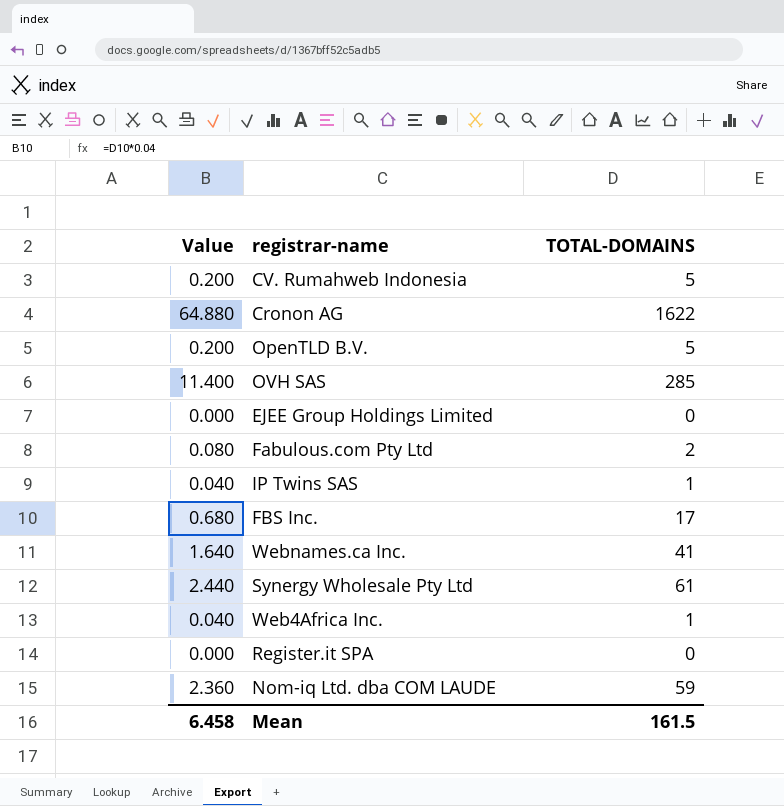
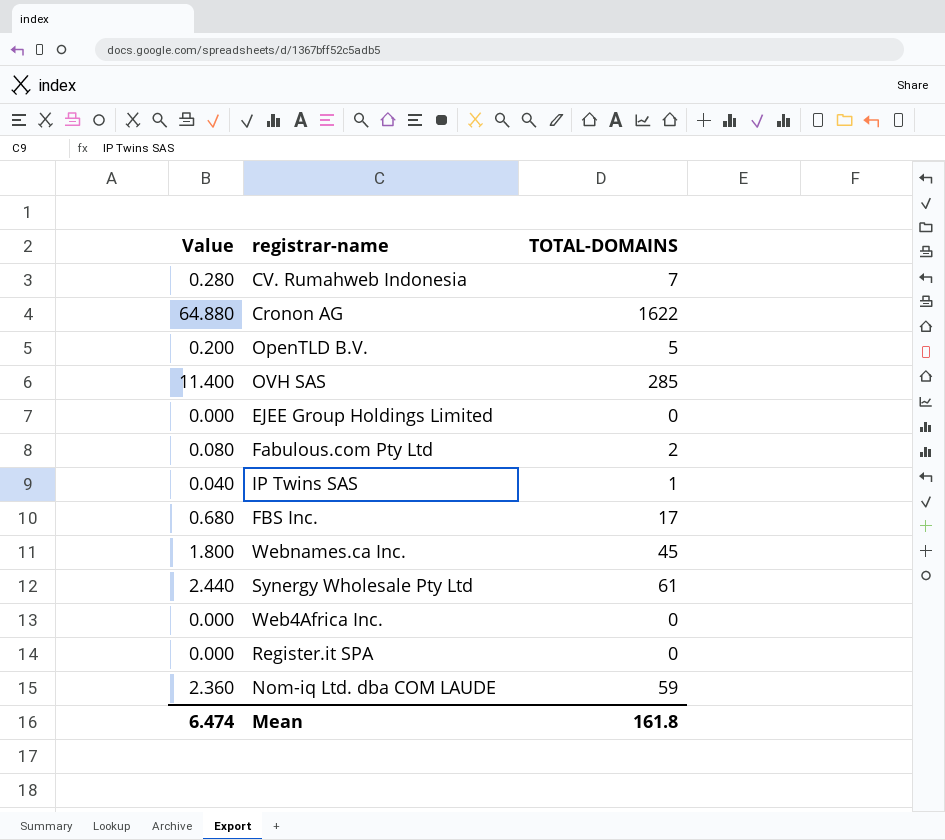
CV. Rumahweb Indonesia | Value: 0.200 -> 0.280
CV. Rumahweb Indonesia | TOTAL-DOMAINS: 5 -> 7
Webnames.ca Inc. | Value: 1.640 -> 1.800
Webnames.ca Inc. | TOTAL-DOMAINS: 41 -> 45
Web4Africa Inc. | Value: 0.040 -> 0.000
Web4Africa Inc. | TOTAL-DOMAINS: 1 -> 0
Mean | Value: 6.458 -> 6.474
Mean | TOTAL-DOMAINS: 161.5 -> 161.8

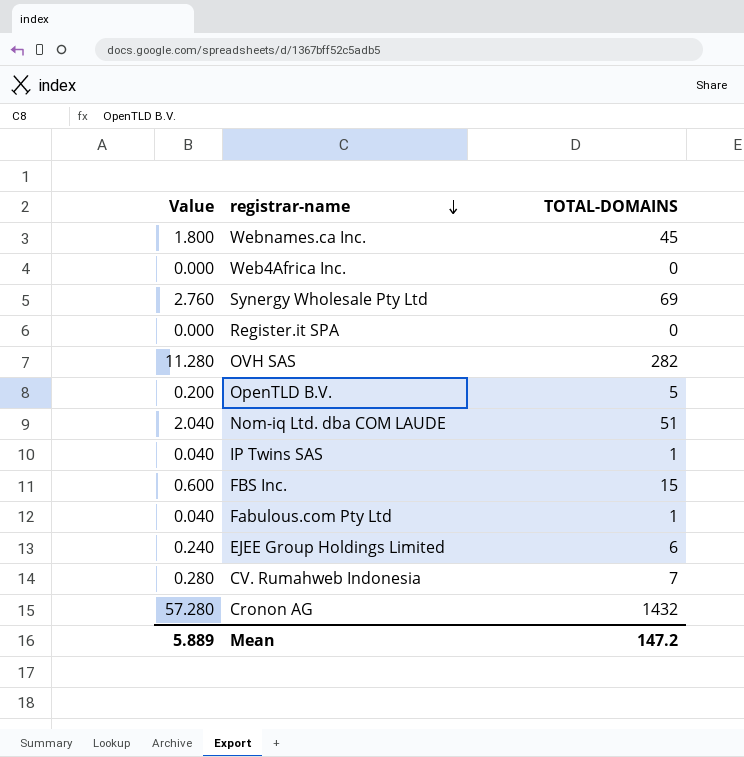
row order: none -> registrar-name descending
Synergy Wholesale Pty Ltd | Value: 2.440 -> 2.760
Synergy Wholesale Pty Ltd | TOTAL-DOMAINS: 61 -> 69
OVH SAS | Value: 11.400 -> 11.280
OVH SAS | TOTAL-DOMAINS: 285 -> 282
Nom-iq Ltd. dba COM LAUDE | Value: 2.360 -> 2.040
Nom-iq Ltd. dba COM LAUDE | TOTAL-DOMAINS: 59 -> 51
FBS Inc. | Value: 0.680 -> 0.600
FBS Inc. | TOTAL-DOMAINS: 17 -> 15
Fabulous.com Pty Ltd | Value: 0.080 -> 0.040
Fabulous.com Pty Ltd | TOTAL-DOMAINS: 2 -> 1
EJEE Group Holdings Limited | Value: 0.000 -> 0.240
EJEE Group Holdings Limited | TOTAL-DOMAINS: 0 -> 6
Cronon AG | Value: 64.880 -> 57.280
Cronon AG | TOTAL-DOMAINS: 1622 -> 1432
Mean | Value: 6.474 -> 5.889
Mean | TOTAL-DOMAINS: 161.8 -> 147.2

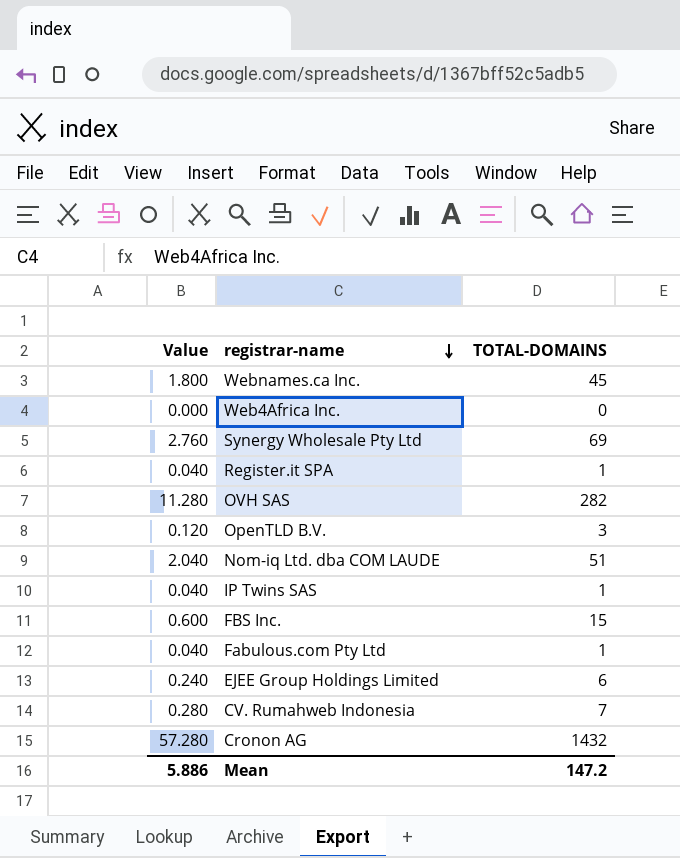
Register.it SPA | Value: 0.000 -> 0.040
Register.it SPA | TOTAL-DOMAINS: 0 -> 1
OpenTLD B.V. | Value: 0.200 -> 0.120
OpenTLD B.V. | TOTAL-DOMAINS: 5 -> 3
Mean | Value: 5.889 -> 5.886

